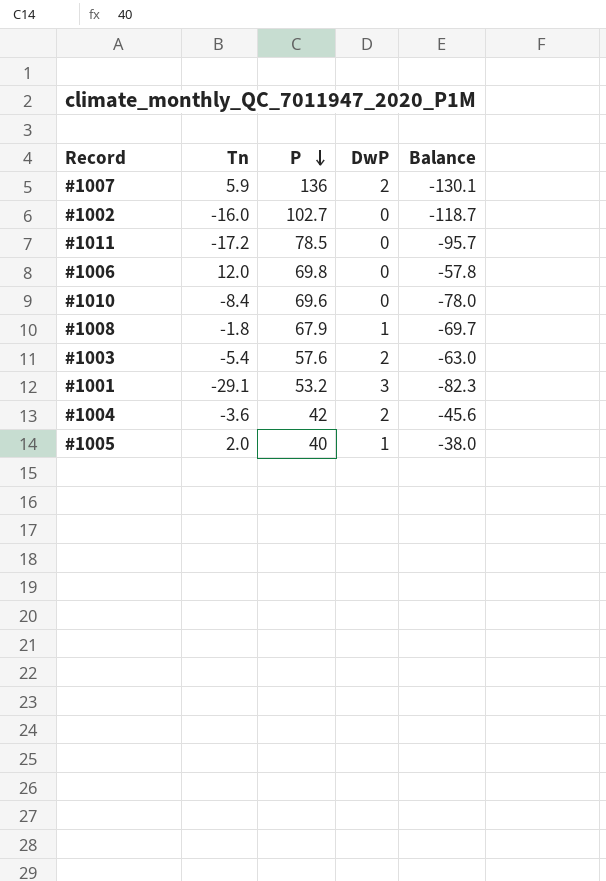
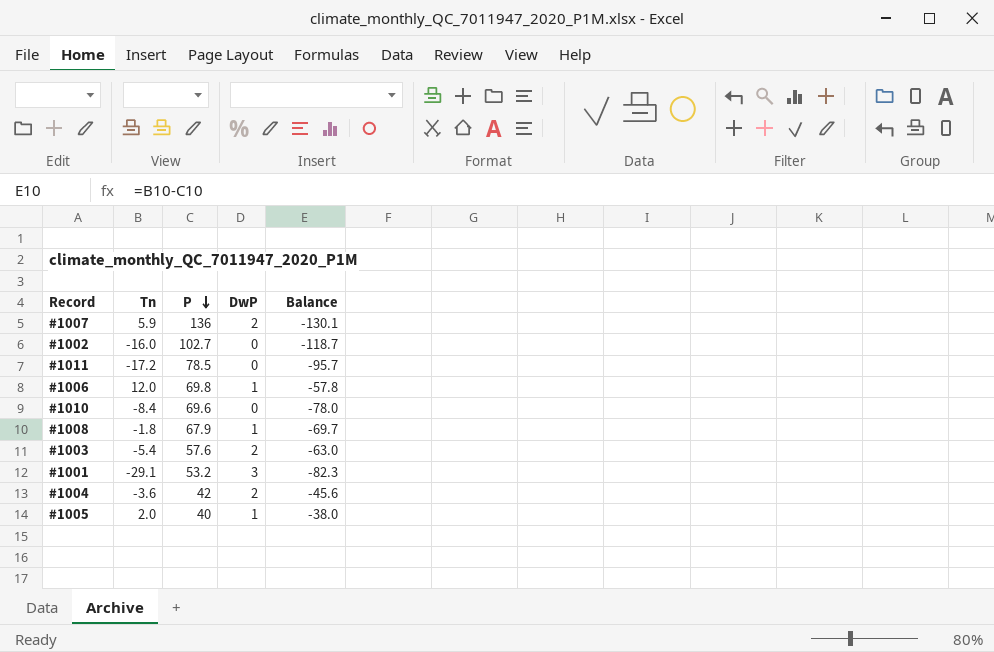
#1006 | DwP: 0 -> 1

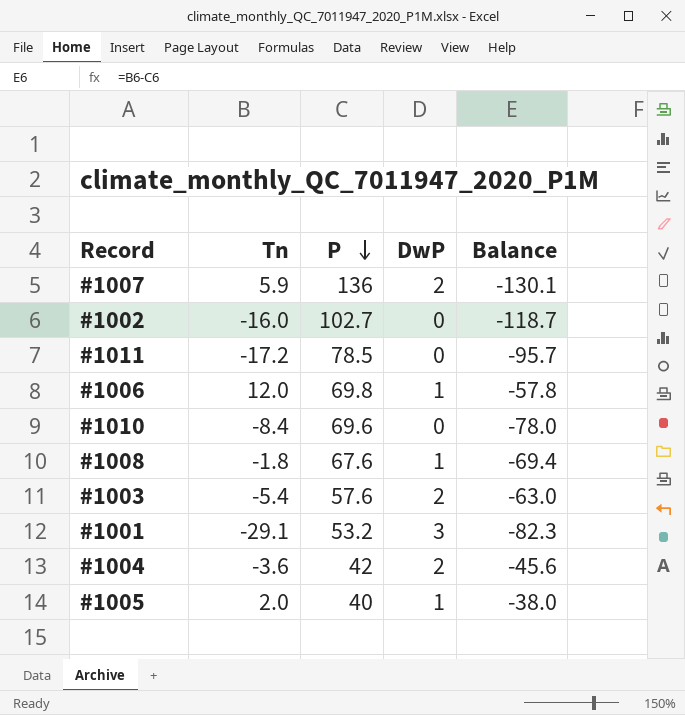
#1008 | P: 67.9 -> 67.6
#1008 | Balance: -69.7 -> -69.4

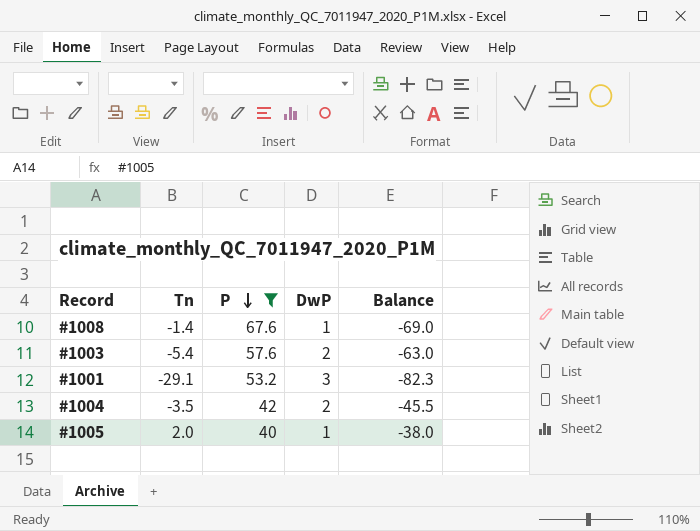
filter: none -> P <= 67.6
#1008 | Tn: -1.8 -> -1.4
#1008 | Balance: -69.4 -> -69.0
#1004 | Tn: -3.6 -> -3.5
#1004 | Balance: -45.6 -> -45.5

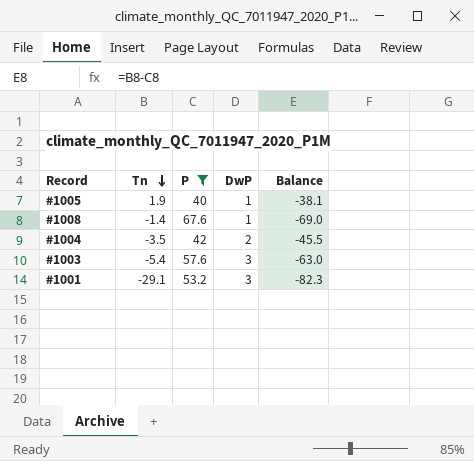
row order: P descending -> Tn descending
#1005 | Tn: 2.0 -> 1.9
#1005 | Balance: -38.0 -> -38.1
#1003 | DwP: 2 -> 3

